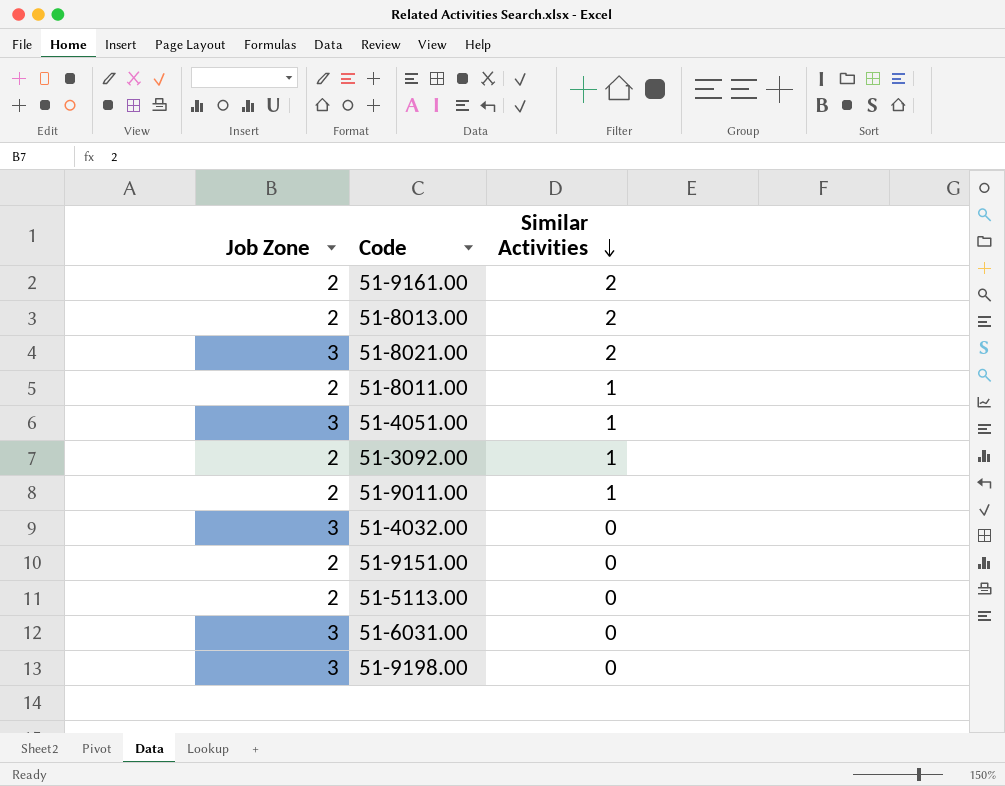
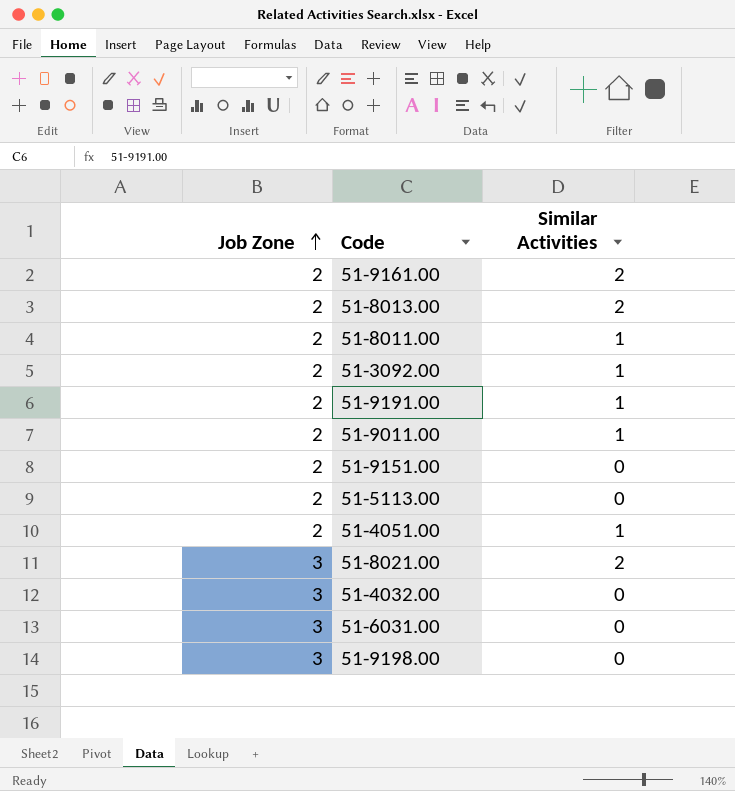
row order: Similar Activities descending -> Job Zone ascending
row 51-9191.00: none -> 2 | 1
51-4051.00 | Job Zone: 3 -> 2

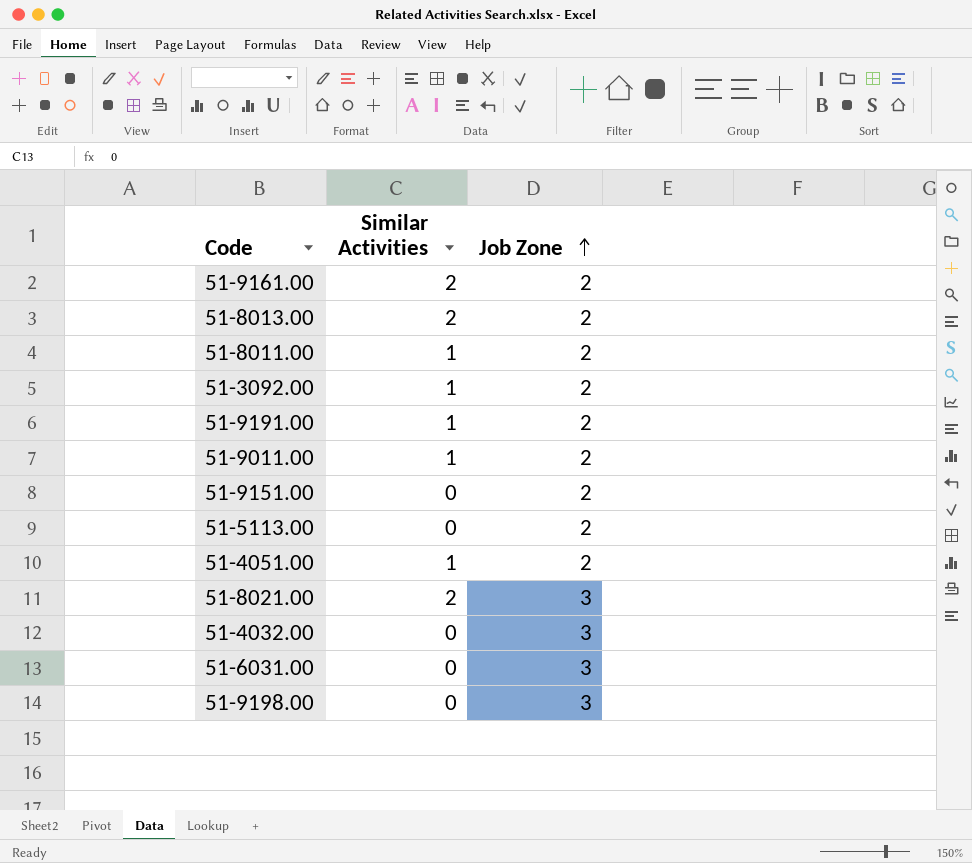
column Job Zone | position: 1 -> 3

